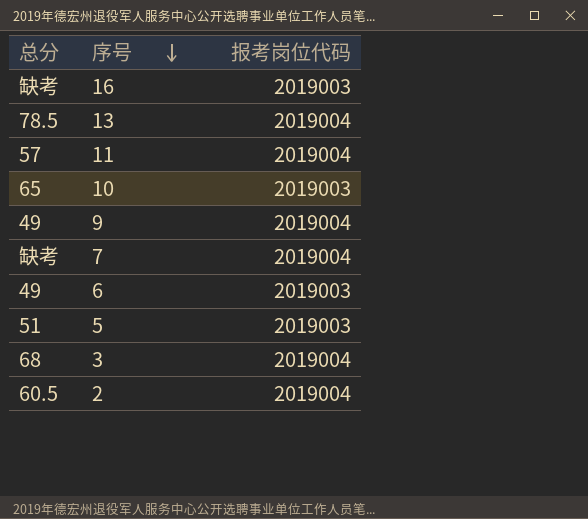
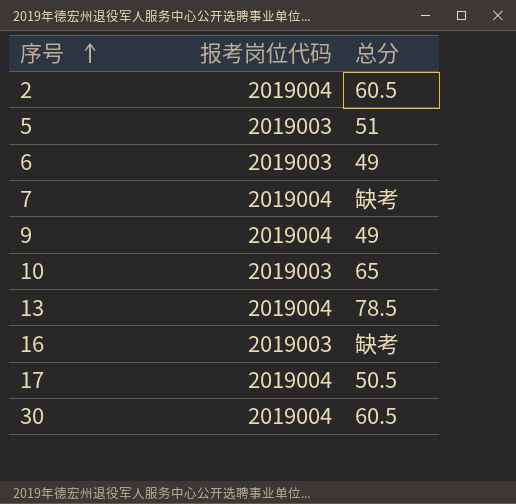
row order: 序号 descending -> 序号 ascending
column 总分 | position: 1 -> 3
row 11: 57 | 2019004 -> none
row 3: 68 | 2019004 -> none
row 17: none -> 2019004 | 50.5
row 30: none -> 2019004 | 60.5

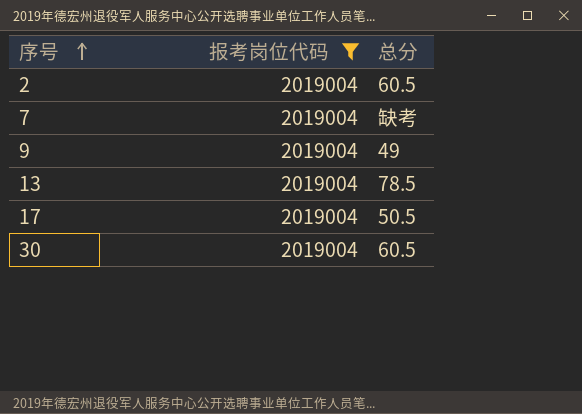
filter: none -> 报考岗位代码 = 2019004

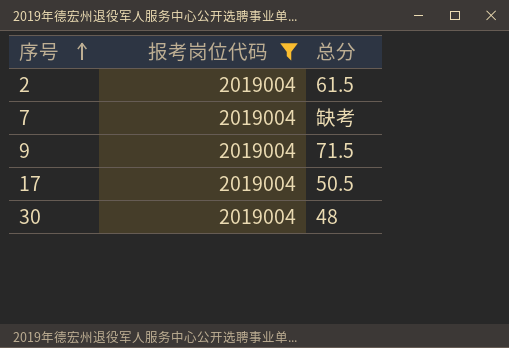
row 13: 2019004 | 78.5 -> none
2 | 总分: 60.5 -> 61.5
9 | 总分: 49 -> 71.5
30 | 总分: 60.5 -> 48

